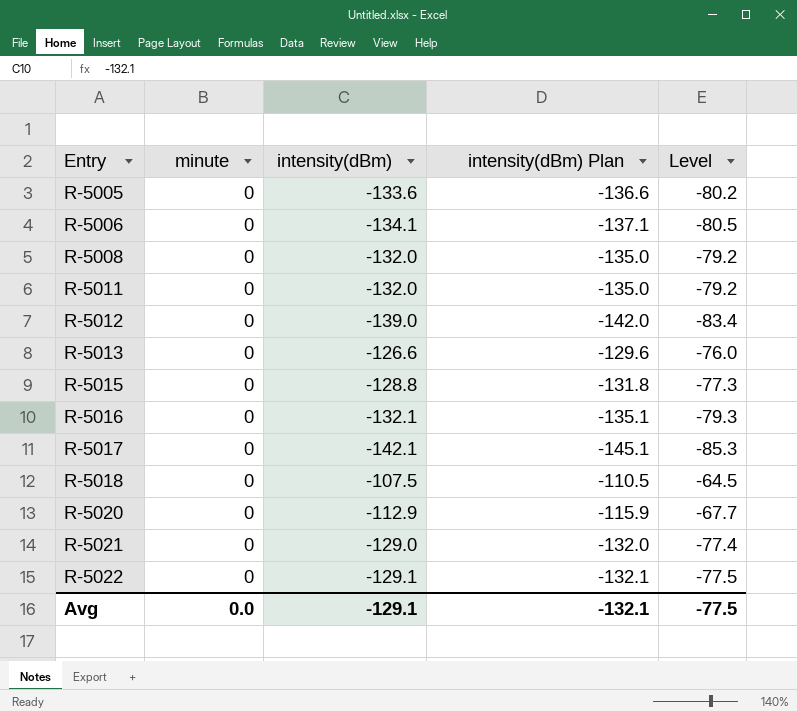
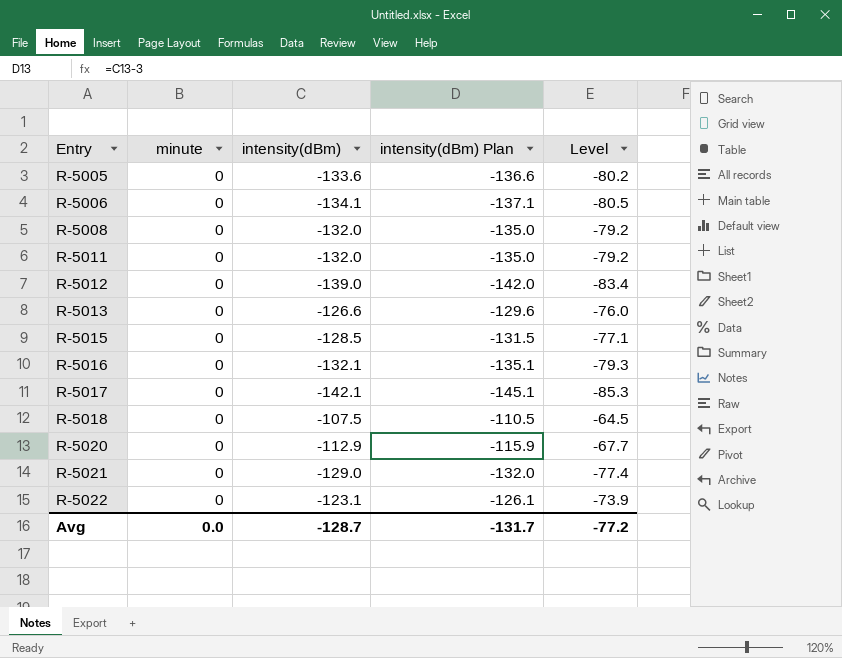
R-5015 | intensity(dBm): -128.8 -> -128.5
R-5015 | intensity(dBm) Plan: -131.8 -> -131.5
R-5015 | Level: -77.3 -> -77.1
R-5022 | intensity(dBm): -129.1 -> -123.1
R-5022 | intensity(dBm) Plan: -132.1 -> -126.1
R-5022 | Level: -77.5 -> -73.9
Avg | intensity(dBm): -129.1 -> -128.7
Avg | intensity(dBm) Plan: -132.1 -> -131.7
Avg | Level: -77.5 -> -77.2

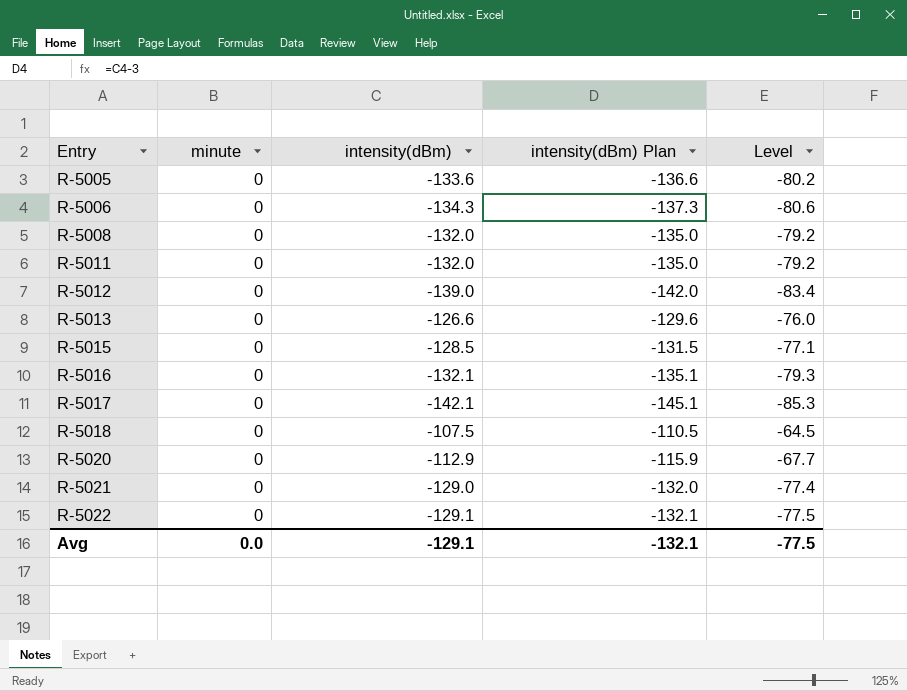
R-5006 | intensity(dBm): -134.1 -> -134.3
R-5006 | intensity(dBm) Plan: -137.1 -> -137.3
R-5006 | Level: -80.5 -> -80.6
R-5022 | intensity(dBm): -123.1 -> -129.1
R-5022 | intensity(dBm) Plan: -126.1 -> -132.1
R-5022 | Level: -73.9 -> -77.5
Avg | intensity(dBm): -128.7 -> -129.1
Avg | intensity(dBm) Plan: -131.7 -> -132.1
Avg | Level: -77.2 -> -77.5

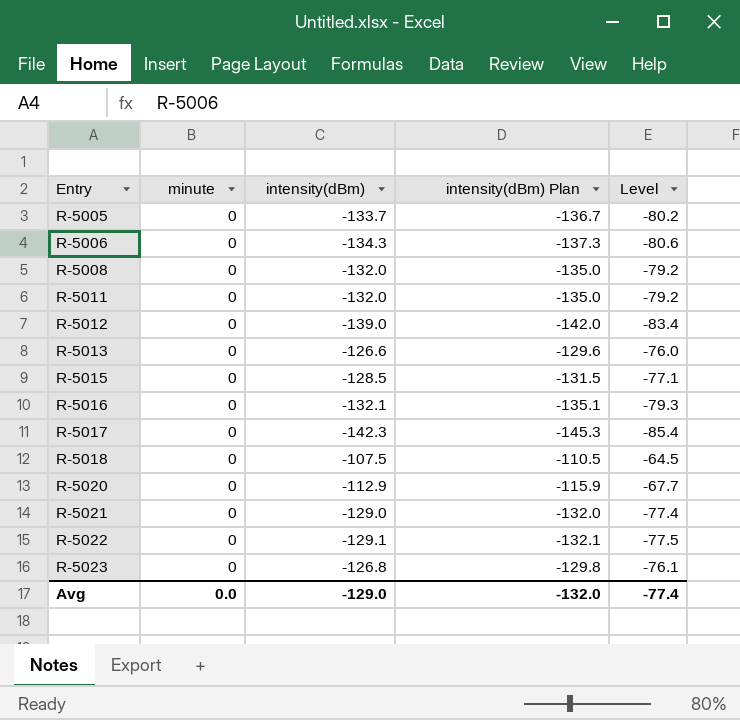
R-5005 | intensity(dBm): -133.6 -> -133.7
R-5005 | intensity(dBm) Plan: -136.6 -> -136.7
R-5017 | intensity(dBm): -142.1 -> -142.3
R-5017 | intensity(dBm) Plan: -145.1 -> -145.3
R-5017 | Level: -85.3 -> -85.4
row R-5023: none -> 0 | -126.8 | -129.8 | -76.1
Avg | intensity(dBm): -129.1 -> -129.0
Avg | intensity(dBm) Plan: -132.1 -> -132.0
Avg | Level: -77.5 -> -77.4

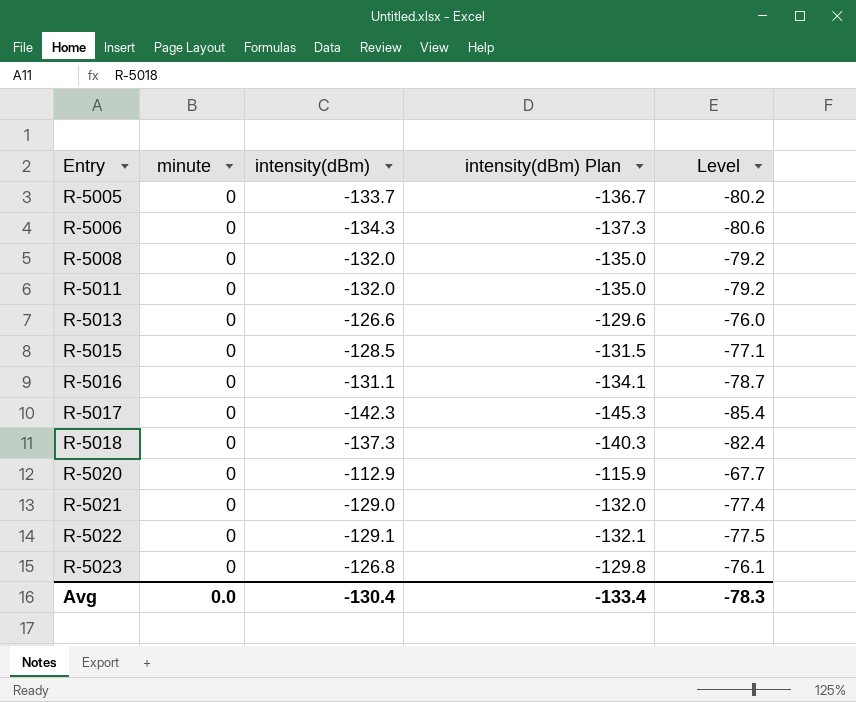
row R-5012: 0 | -139.0 | -142.0 | -83.4 -> none
R-5016 | intensity(dBm): -132.1 -> -131.1
R-5016 | intensity(dBm) Plan: -135.1 -> -134.1
R-5016 | Level: -79.3 -> -78.7
R-5018 | intensity(dBm): -107.5 -> -137.3
R-5018 | intensity(dBm) Plan: -110.5 -> -140.3
R-5018 | Level: -64.5 -> -82.4
Avg | intensity(dBm): -129.0 -> -130.4
Avg | intensity(dBm) Plan: -132.0 -> -133.4
Avg | Level: -77.4 -> -78.3

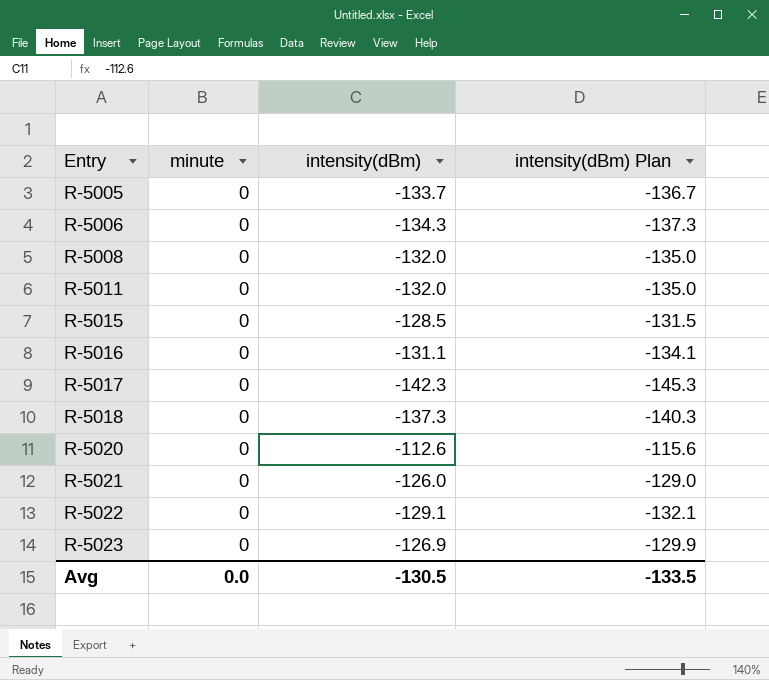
column Level | formula: [intensity(dBm)] * 0.6 -> none
row R-5013: 0 | -126.6 | -129.6 | -76.0 -> none
R-5020 | intensity(dBm): -112.9 -> -112.6
R-5020 | intensity(dBm) Plan: -115.9 -> -115.6
R-5021 | intensity(dBm): -129.0 -> -126.0
R-5021 | intensity(dBm) Plan: -132.0 -> -129.0
R-5023 | intensity(dBm): -126.8 -> -126.9
R-5023 | intensity(dBm) Plan: -129.8 -> -129.9
Avg | intensity(dBm): -130.4 -> -130.5
Avg | intensity(dBm) Plan: -133.4 -> -133.5

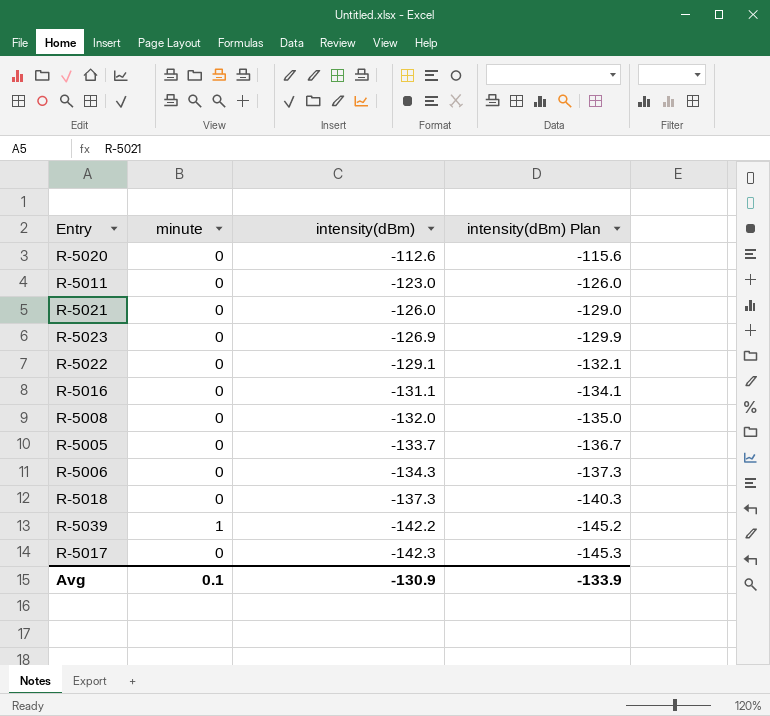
row order: Entry ascending -> intensity(dBm) descending
row R-5015: 0 | -128.5 | -131.5 -> none
R-5011 | intensity(dBm): -132.0 -> -123.0
R-5011 | intensity(dBm) Plan: -135.0 -> -126.0
row R-5039: none -> 1 | -142.2 | -145.2
Avg | minute: 0.0 -> 0.1
Avg | intensity(dBm): -130.5 -> -130.9
Avg | intensity(dBm) Plan: -133.5 -> -133.9

